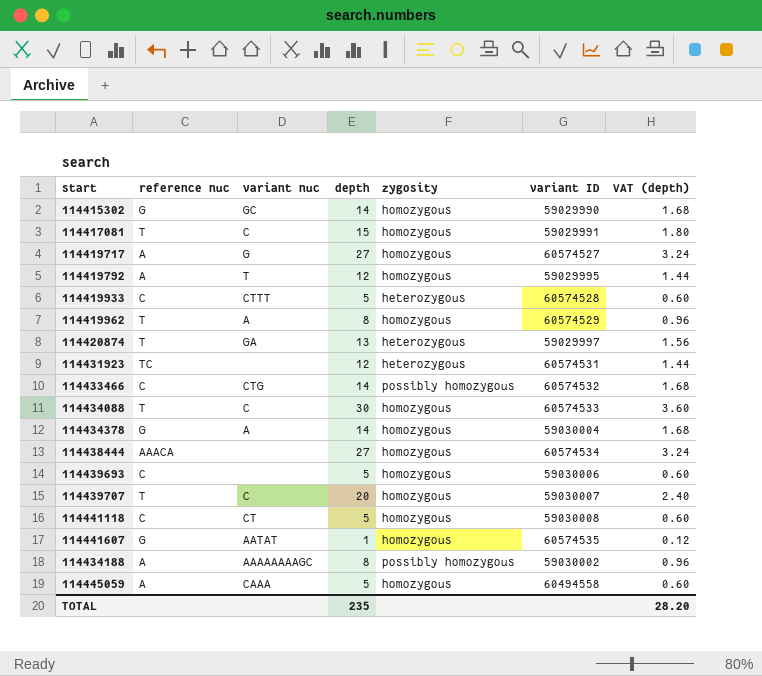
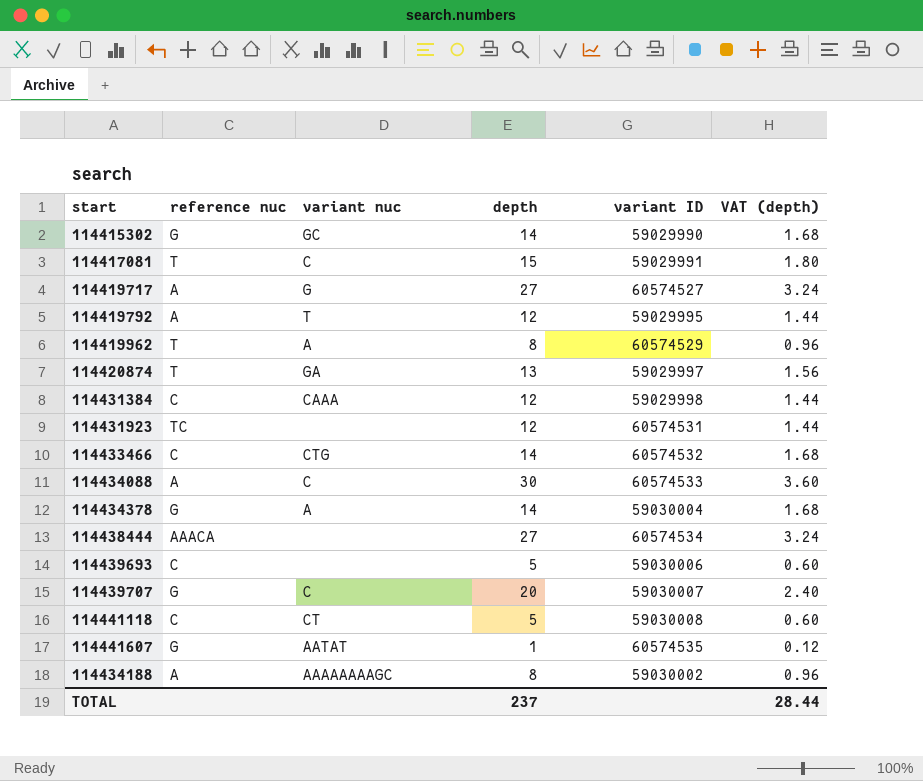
column zygosity | position: 5 -> none
row 114419933: C | CTTT | 5 | heterozygous | 60574528 | 0.60 -> none
row 114445059: A | CAAA | 5 | homozygous | 60494558 | 0.60 -> none
row 114431384: none -> C | CAAA | 12 | 59029998 | 1.44
114434088 | reference nuc: T -> A
114439707 | reference nuc: T -> G
TOTAL | depth: 235 -> 237
TOTAL | VAT (depth): 28.20 -> 28.44

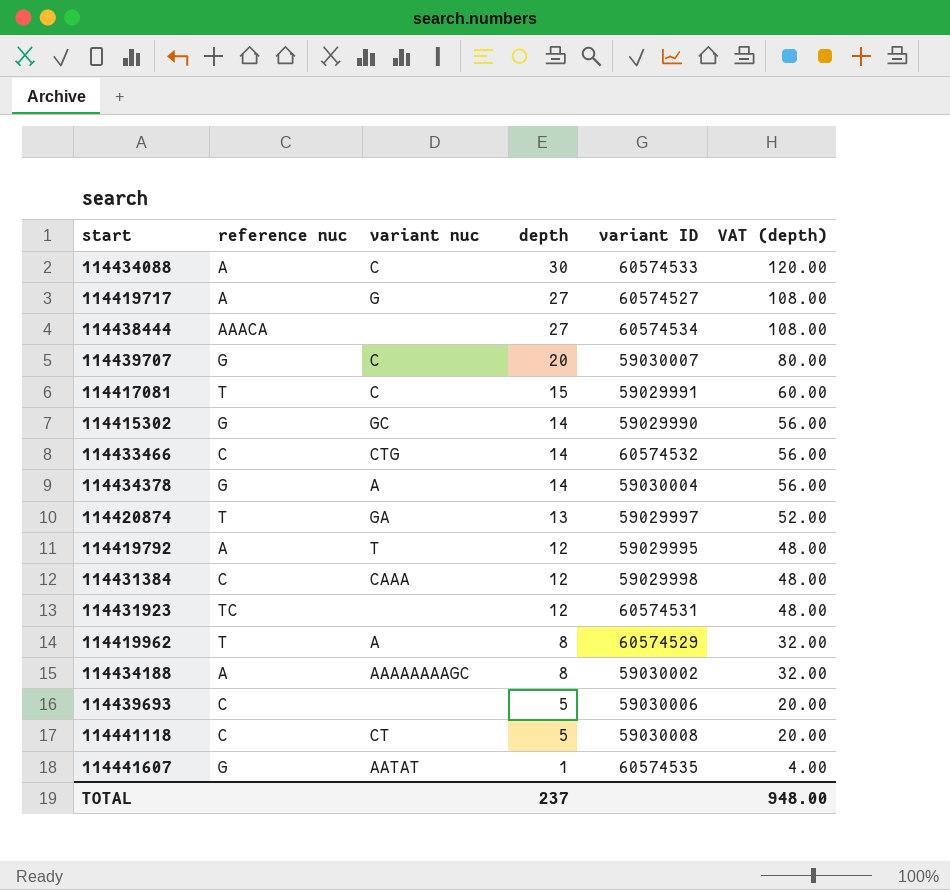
row order: none -> depth descending
column VAT (depth) | formula: [depth] * 0.12 -> [depth] * 4
TOTAL | VAT (depth): 28.44 -> 948.00

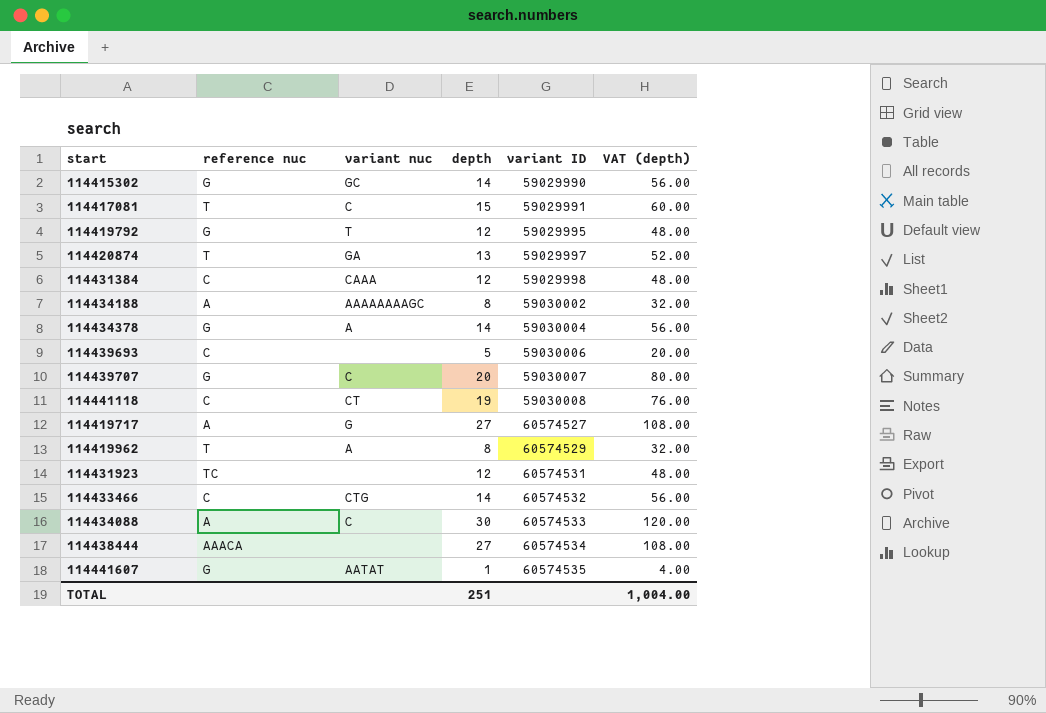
row order: depth descending -> variant ID ascending
114419792 | reference nuc: A -> G
114441118 | depth: 5 -> 19
114441118 | VAT (depth): 20.00 -> 76.00
TOTAL | depth: 237 -> 251
TOTAL | VAT (depth): 948.00 -> 1,004.00

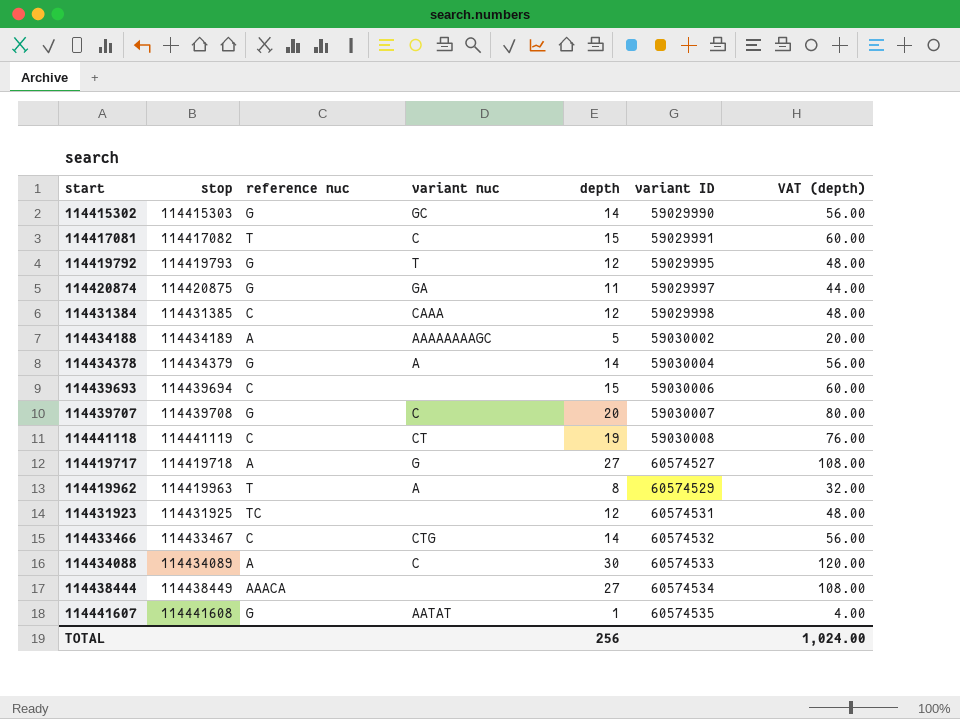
column stop | position: none -> 2
114420874 | reference nuc: T -> G
114420874 | depth: 13 -> 11
114420874 | VAT (depth): 52.00 -> 44.00
114434188 | depth: 8 -> 5
114434188 | VAT (depth): 32.00 -> 20.00
114439693 | depth: 5 -> 15
114439693 | VAT (depth): 20.00 -> 60.00
TOTAL | depth: 251 -> 256
TOTAL | VAT (depth): 1,004.00 -> 1,024.00

